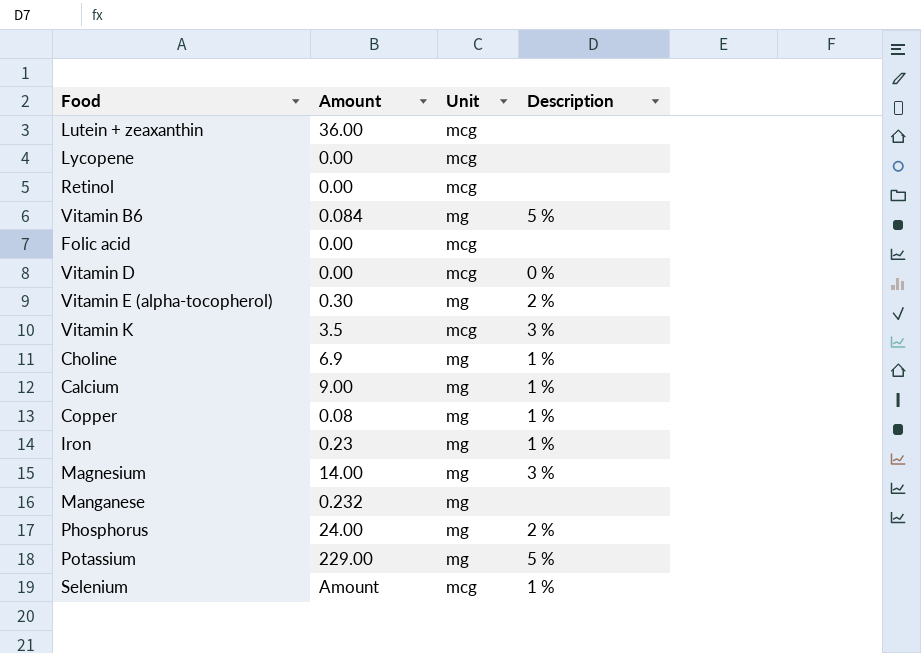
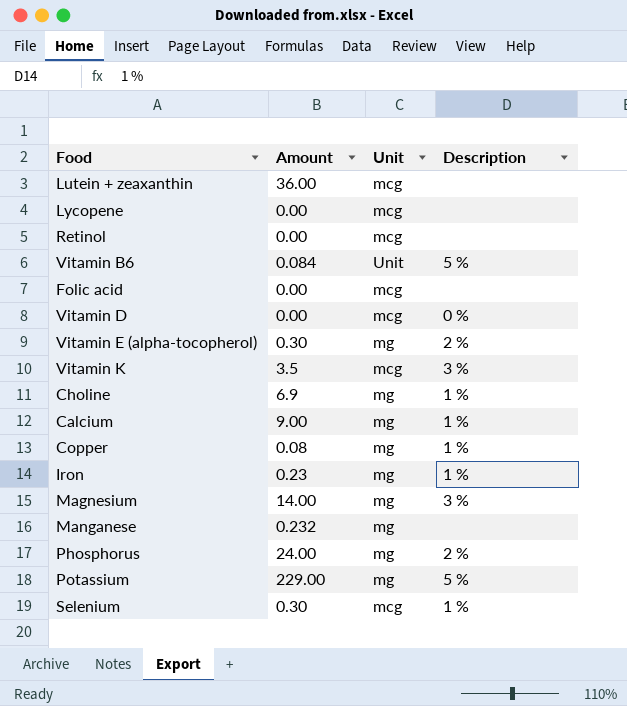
Vitamin B6 | Unit: mg -> Unit
Selenium | Amount: Amount -> 0.30

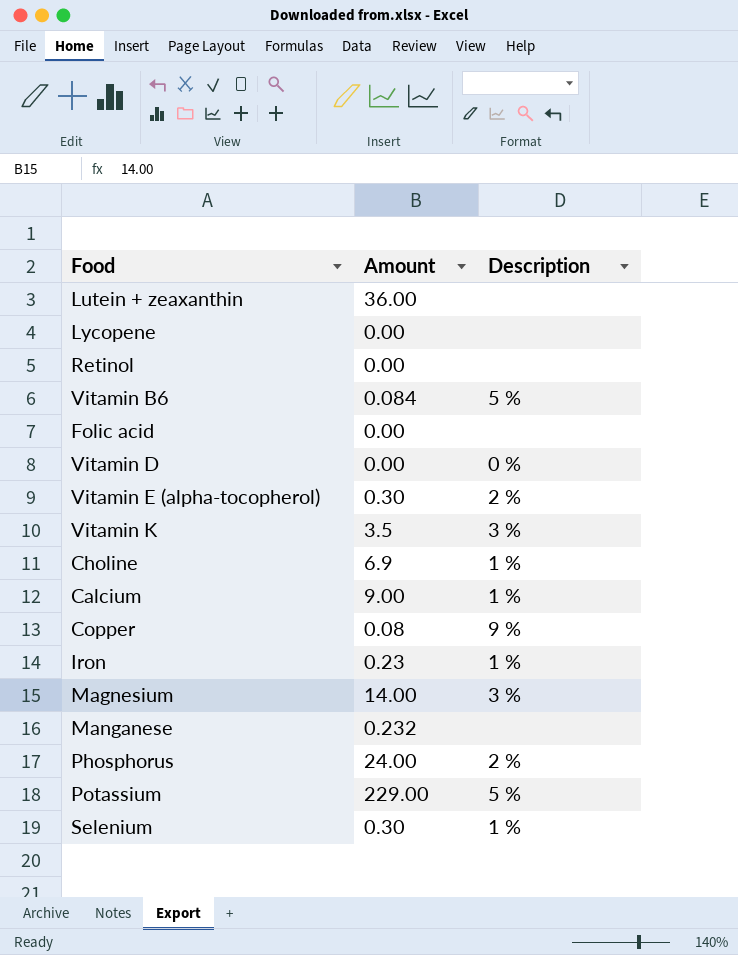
column Unit | position: 3 -> none
Copper | Description: 1 % -> 9 %

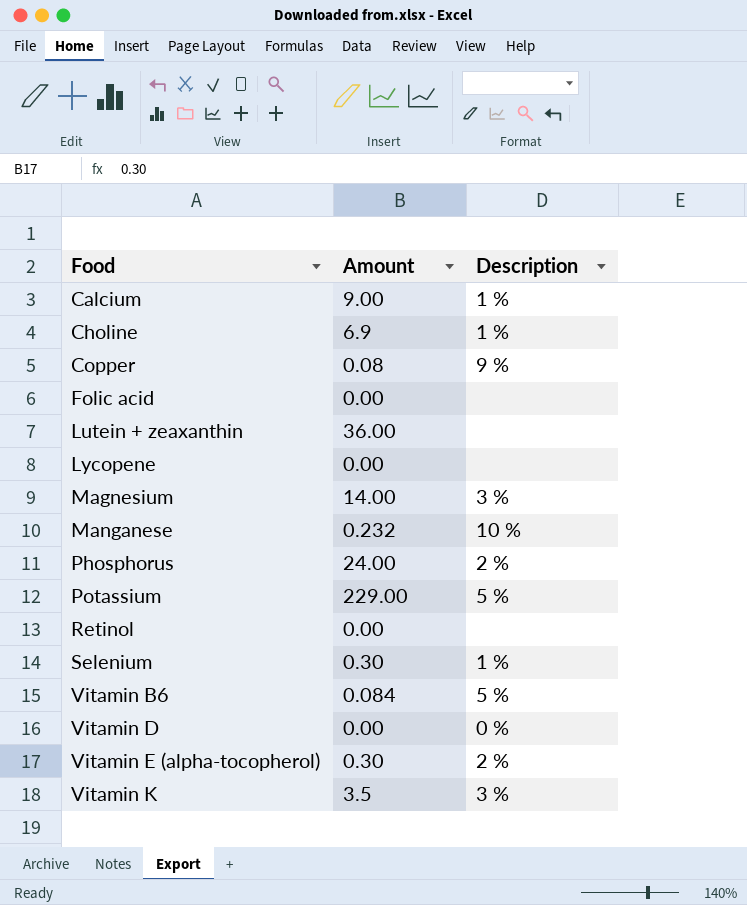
row order: none -> Food ascending
row Iron: 0.23 | 1 % -> none
Manganese | Description: none -> 10 %

